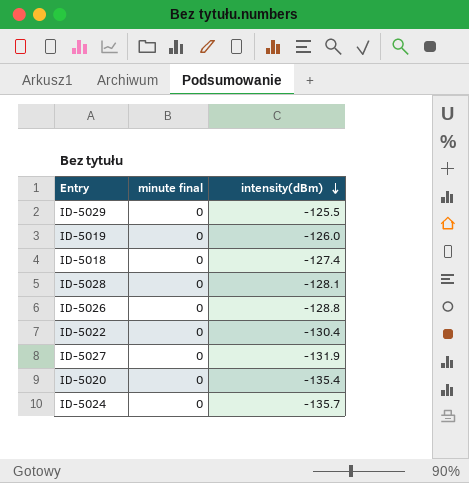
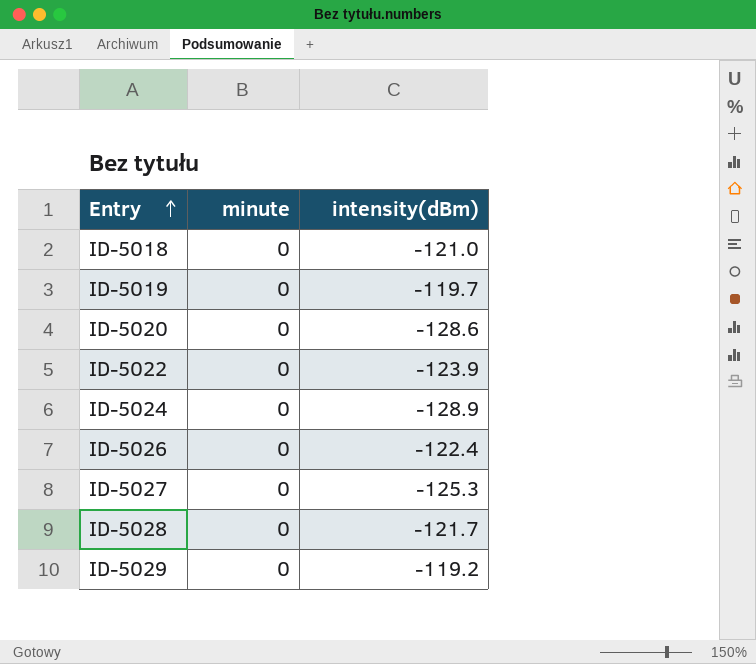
row order: intensity(dBm) descending -> Entry ascending
column name: minute final -> minute
ID-5018 | intensity(dBm): -127.4 -> -121.0
ID-5019 | intensity(dBm): -126.0 -> -119.7
ID-5020 | intensity(dBm): -135.4 -> -128.6
ID-5022 | intensity(dBm): -130.4 -> -123.9
ID-5024 | intensity(dBm): -135.7 -> -128.9
ID-5026 | intensity(dBm): -128.8 -> -122.4
ID-5027 | intensity(dBm): -131.9 -> -125.3
ID-5028 | intensity(dBm): -128.1 -> -121.7
ID-5029 | intensity(dBm): -125.5 -> -119.2

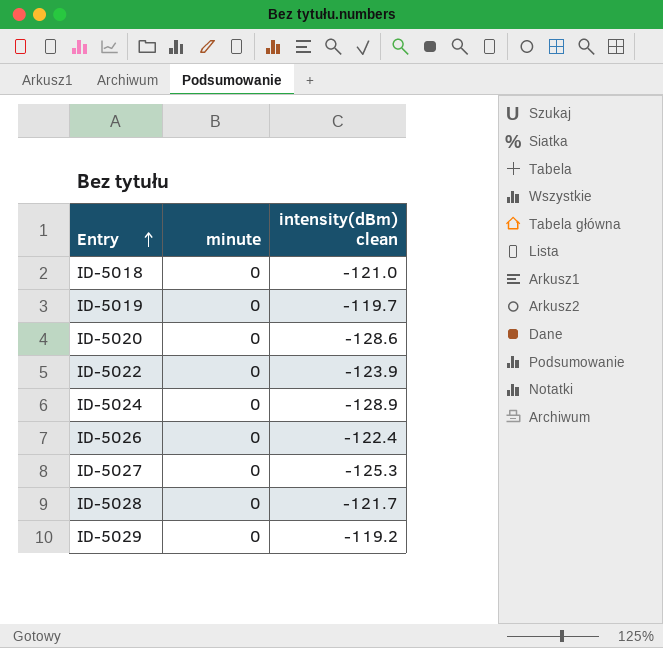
column name: intensity(dBm) -> intensity(dBm) clean

